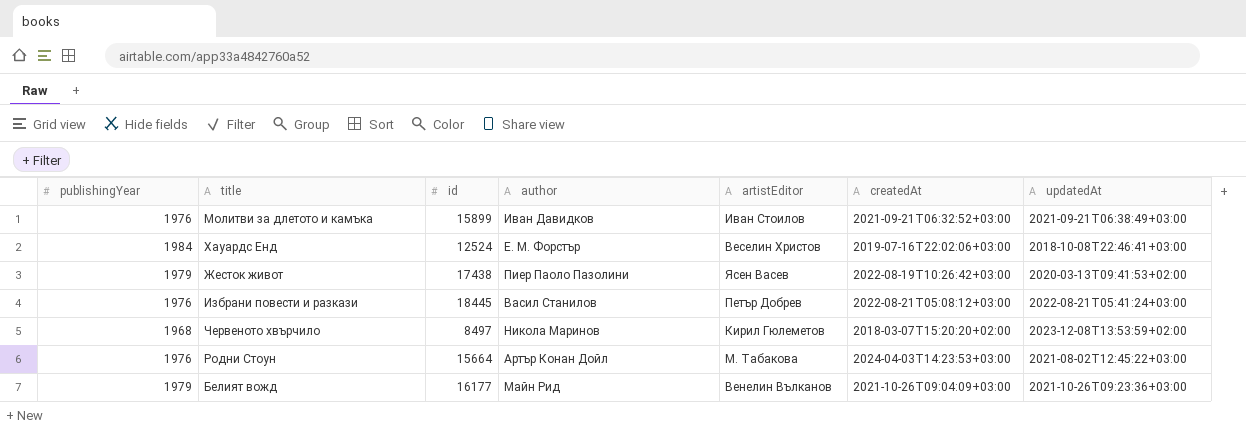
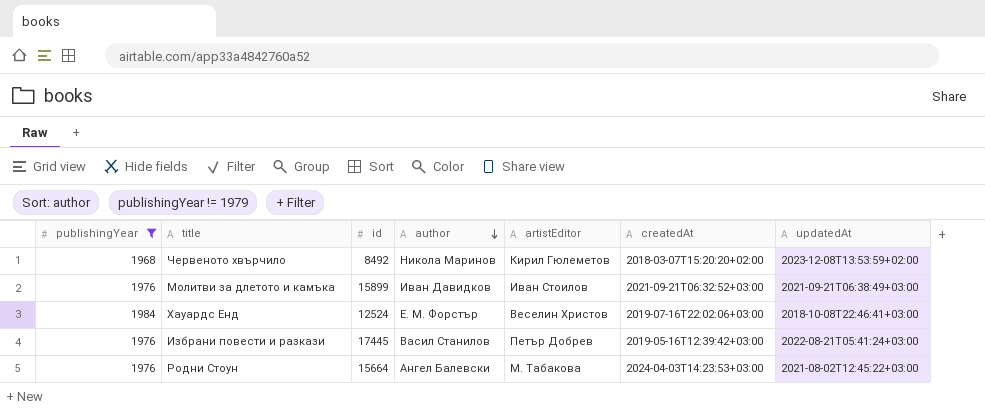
filter: none -> publishingYear != 1979
row order: none -> author descending
Червеното хвърчило | id: 8497 -> 8492
Избрани повести и разкази | id: 18445 -> 17445
Избрани повести и разкази | createdAt: 2022-08-21T05:08:12+03:00 -> 2019-05-16T12:39:42+03:00
Родни Стоун | author: Артър Конан Дойл -> Ангел Балевски

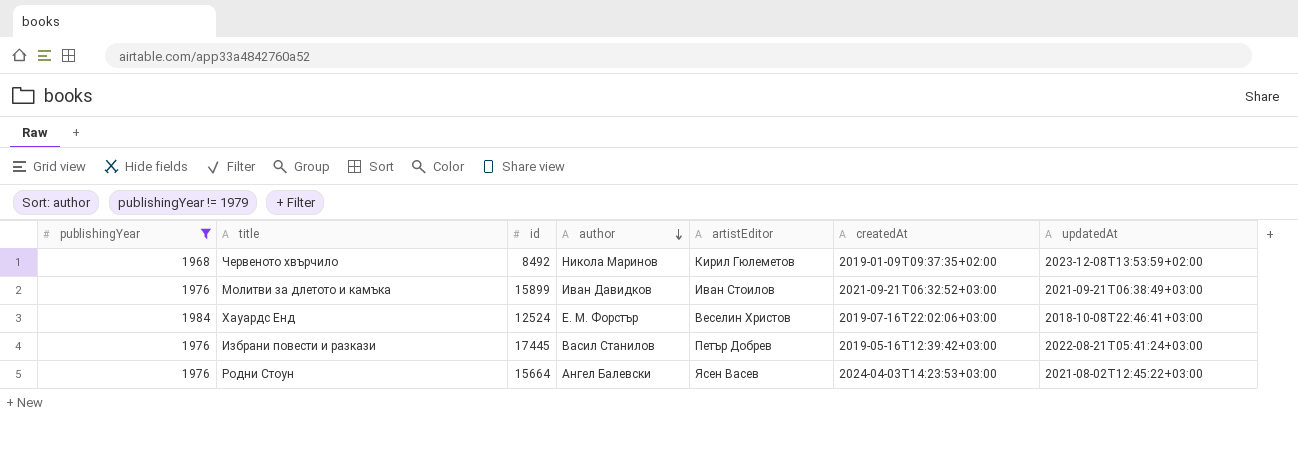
Червеното хвърчило | createdAt: 2018-03-07T15:20:20+02:00 -> 2019-01-09T09:37:35+02:00
Родни Стоун | artistEditor: М. Табакова -> Ясен Васев

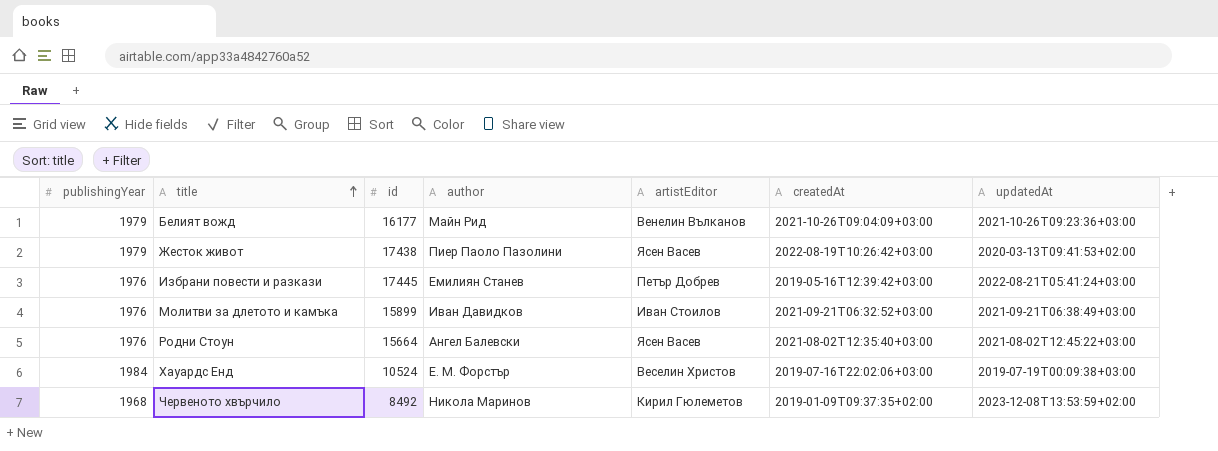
filter: publishingYear != 1979 -> none
row order: author descending -> title ascending
Избрани повести и разкази | author: Васил Станилов -> Емилиян Станев
Родни Стоун | createdAt: 2024-04-03T14:23:53+03:00 -> 2021-08-02T12:35:40+03:00
Хауардс Енд | id: 12524 -> 10524
Хауардс Енд | updatedAt: 2018-10-08T22:46:41+03:00 -> 2019-07-19T00:09:38+03:00

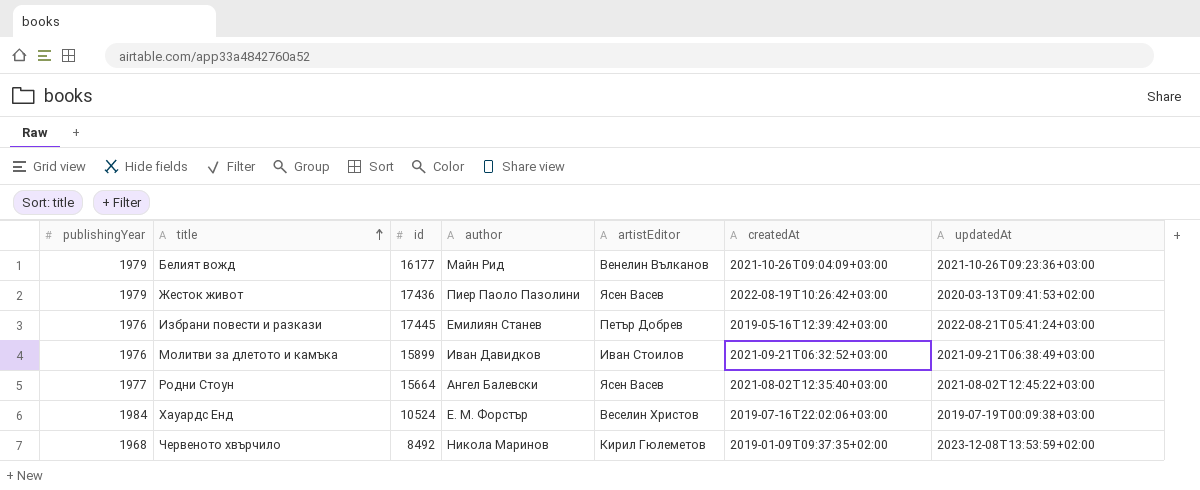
Жесток живот | id: 17438 -> 17436
Родни Стоун | publishingYear: 1976 -> 1977

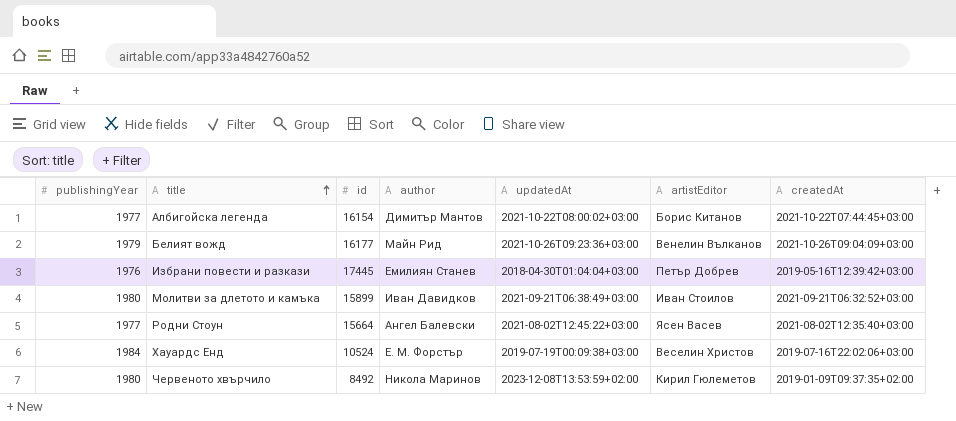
column updatedAt | position: 7 -> 5
row Жесток живот: 1979 | 17436 | Пиер Паоло Пазолини | Ясен Васев | 2022-08-19T10:26:42+03:00 | 2020-03-13T09:41:53+02:00 -> none
row Албигойска легенда: none -> 1977 | 16154 | Димитър Мантов | 2021-10-22T08:00:02+03:00 | Борис Китанов | 2021-10-22T07:44:45+03:00
Избрани повести и разкази | updatedAt: 2022-08-21T05:41:24+03:00 -> 2018-04-30T01:04:04+03:00
Молитви за длетото и камъка | publishingYear: 1976 -> 1980
Червеното хвърчило | publishingYear: 1968 -> 1980

